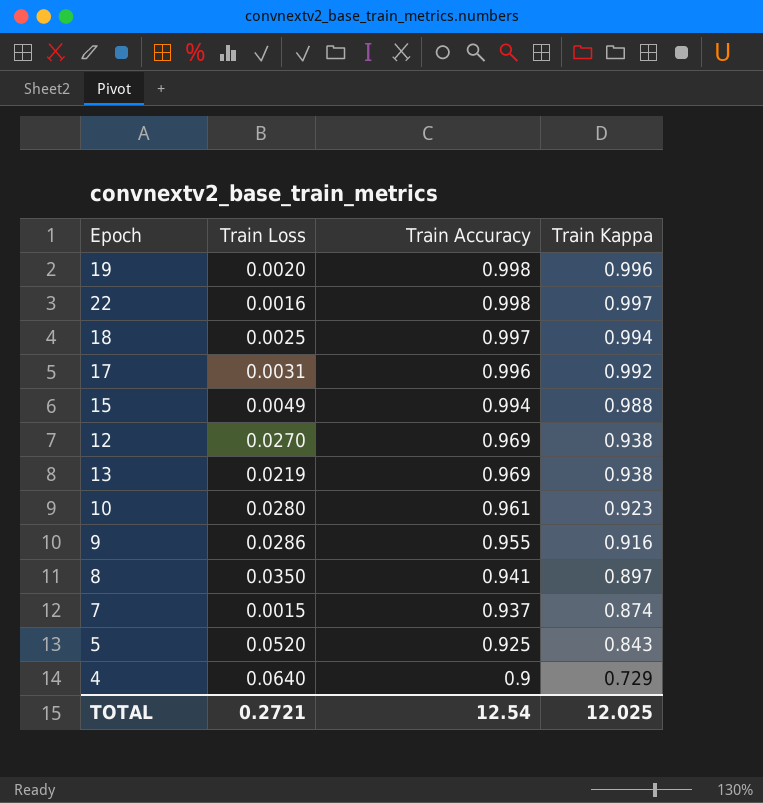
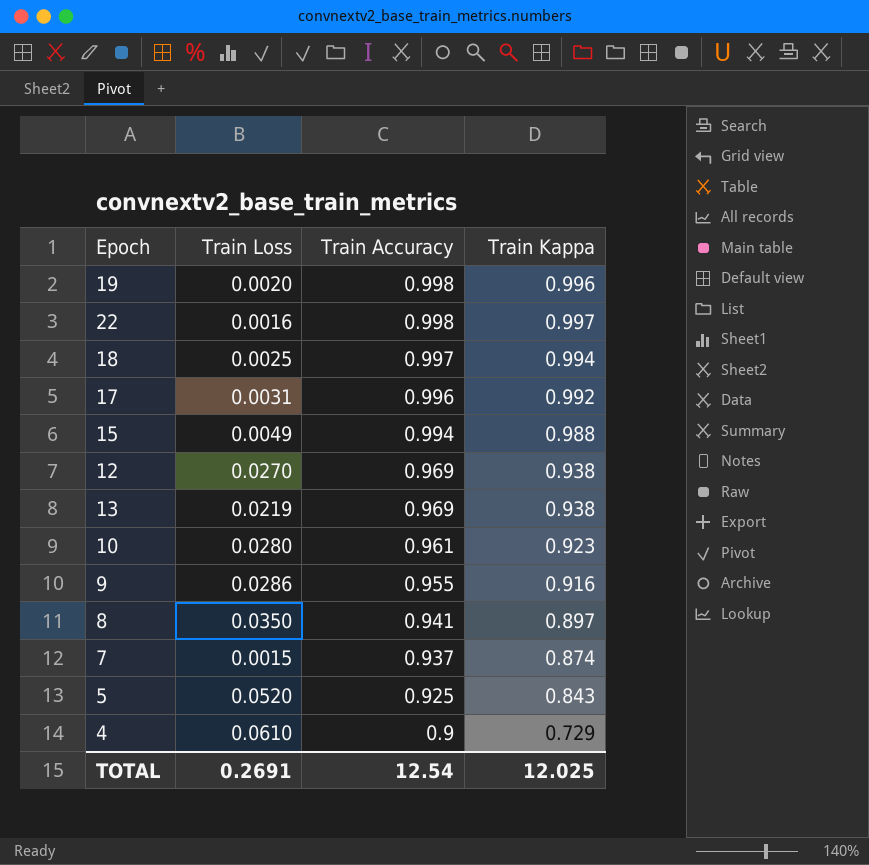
4 | Train Loss: 0.0640 -> 0.0610
TOTAL | Train Loss: 0.2721 -> 0.2691

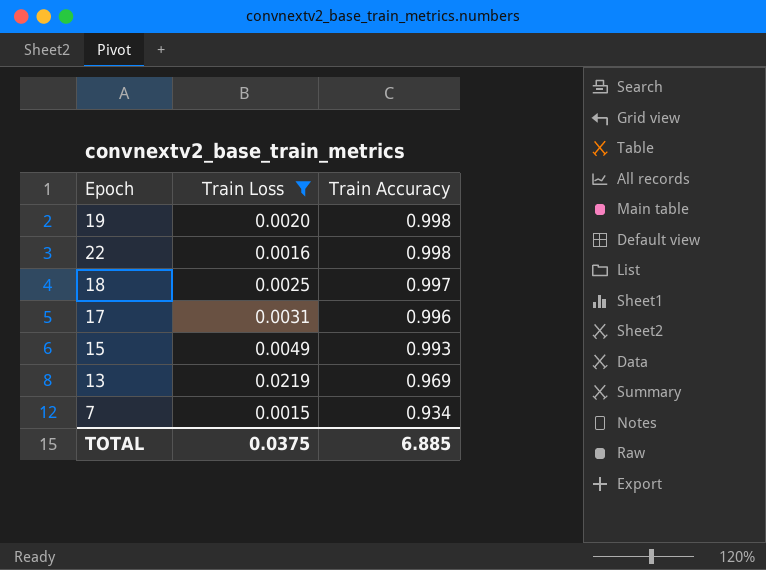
filter: none -> Train Loss <= 0.0219
column Train Kappa | position: 4 -> none
15 | Train Accuracy: 0.994 -> 0.993
7 | Train Accuracy: 0.937 -> 0.934
TOTAL | Train Loss: 0.2691 -> 0.0375
TOTAL | Train Accuracy: 12.54 -> 6.885

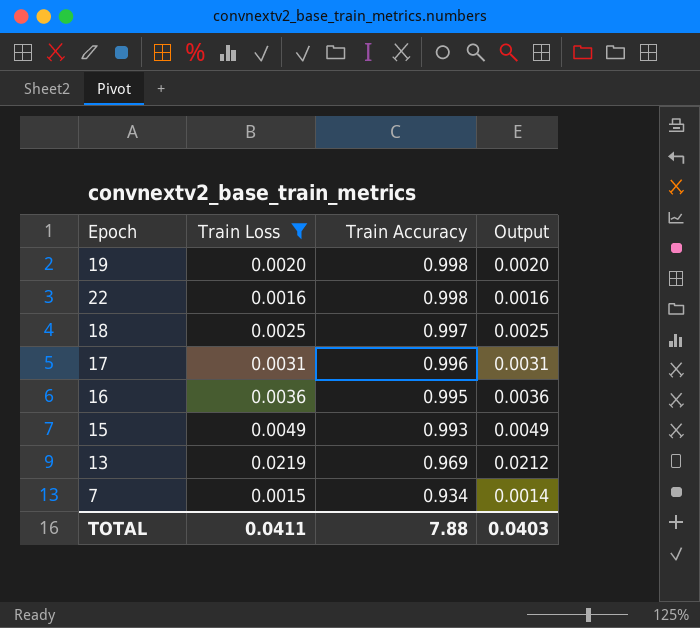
column Output | formula: none -> [Train Loss] * [Train Accuracy]
row 16: none -> 0.0036 | 0.995 | 0.0036
TOTAL | Train Loss: 0.0375 -> 0.0411
TOTAL | Train Accuracy: 6.885 -> 7.88

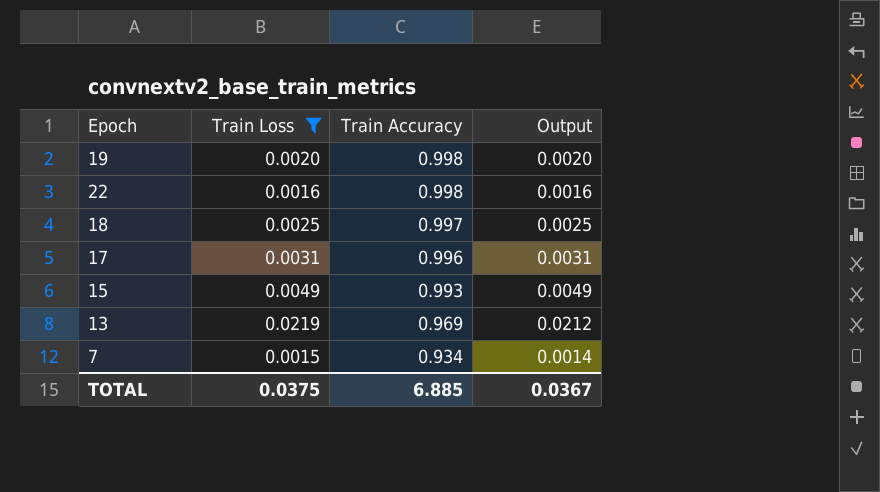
row 16: 0.0036 | 0.995 | 0.0036 -> none
TOTAL | Train Loss: 0.0411 -> 0.0375
TOTAL | Train Accuracy: 7.88 -> 6.885
TOTAL | Output: 0.0403 -> 0.0367

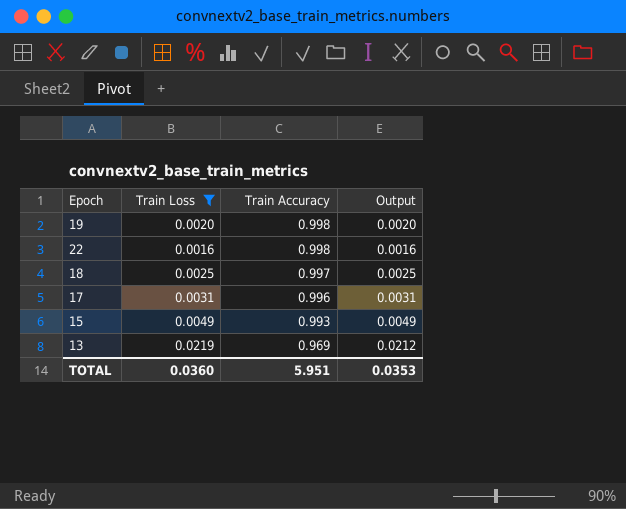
row 7: 0.0015 | 0.934 | 0.0014 -> none
TOTAL | Train Loss: 0.0375 -> 0.0360
TOTAL | Train Accuracy: 6.885 -> 5.951
TOTAL | Output: 0.0367 -> 0.0353

